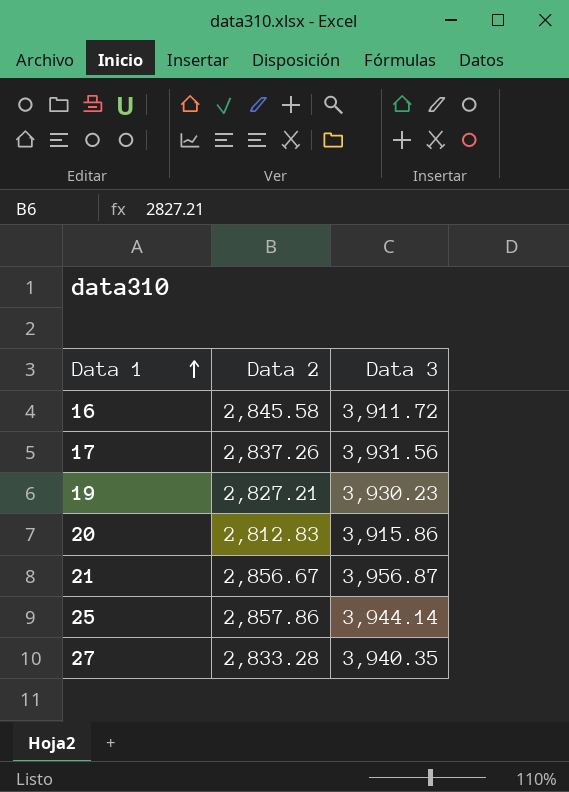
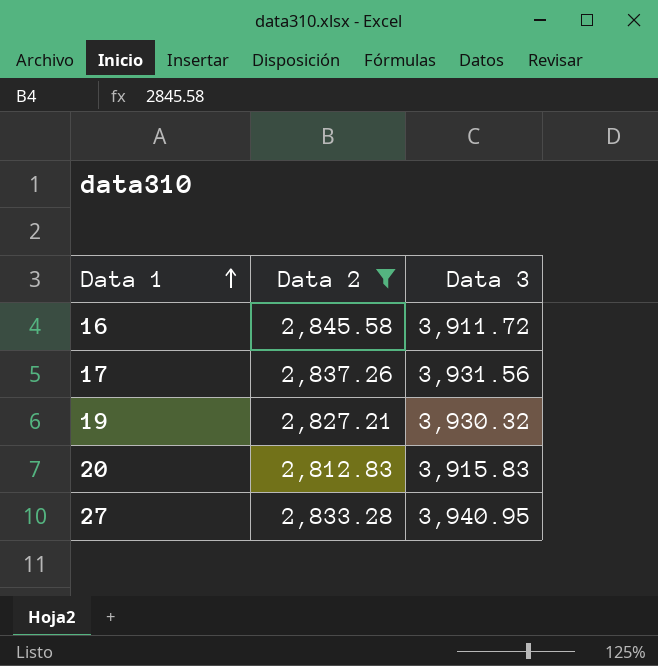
filter: none -> Data 2 <= 2,845.58
19 | Data 3: 3,930.23 -> 3,930.32
20 | Data 3: 3,915.86 -> 3,915.83
27 | Data 3: 3,940.35 -> 3,940.95

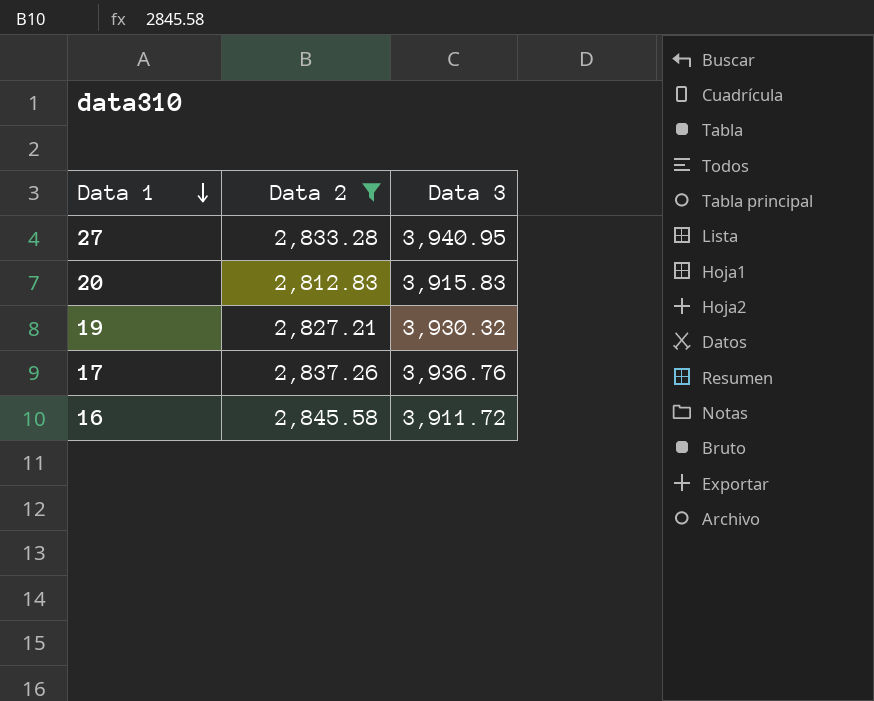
row order: Data 1 ascending -> Data 1 descending
17 | Data 3: 3,931.56 -> 3,936.76

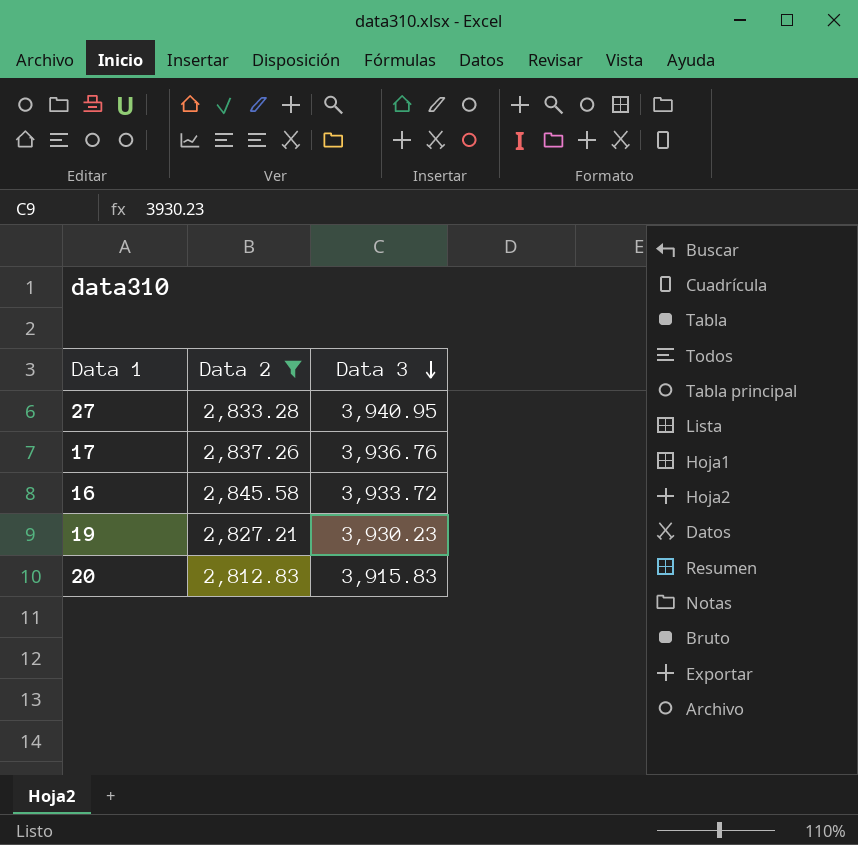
row order: Data 1 descending -> Data 3 descending
16 | Data 3: 3,911.72 -> 3,933.72
19 | Data 3: 3,930.32 -> 3,930.23

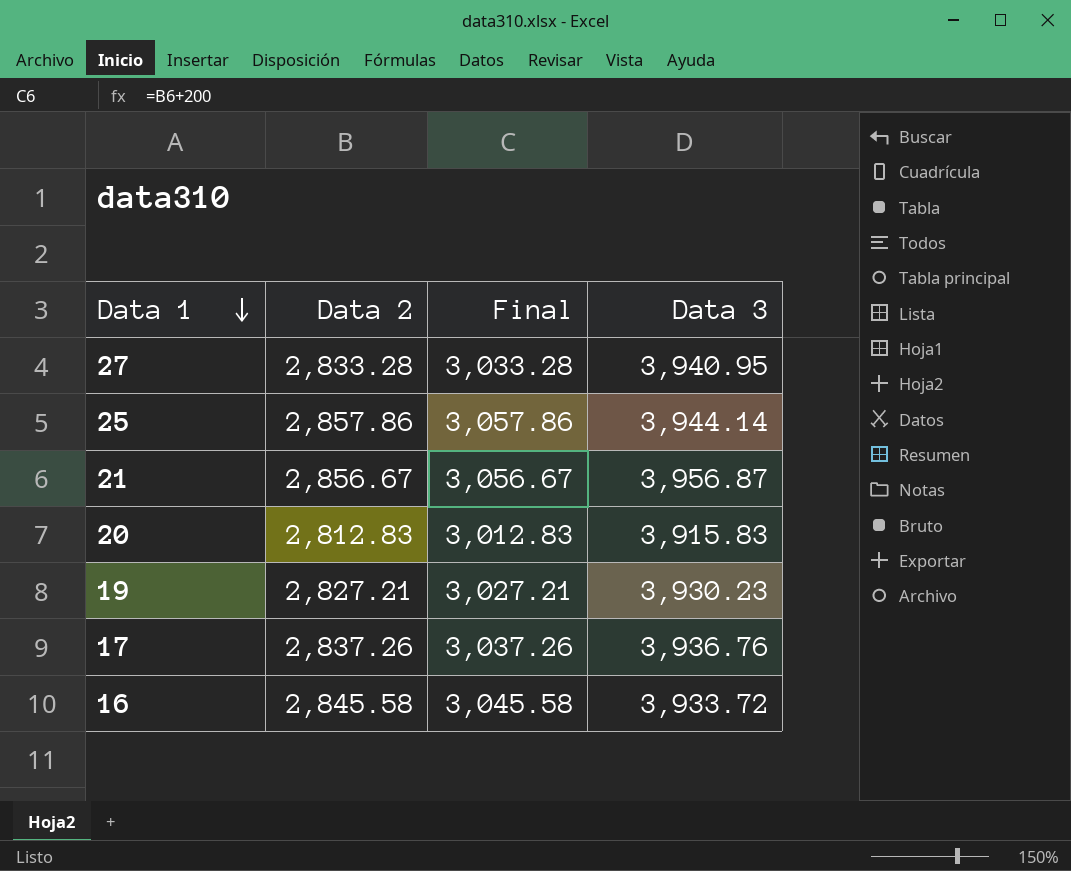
filter: Data 2 <= 2,845.58 -> none
row order: Data 3 descending -> Data 1 descending
column Final | formula: none -> [Data 2] + 200

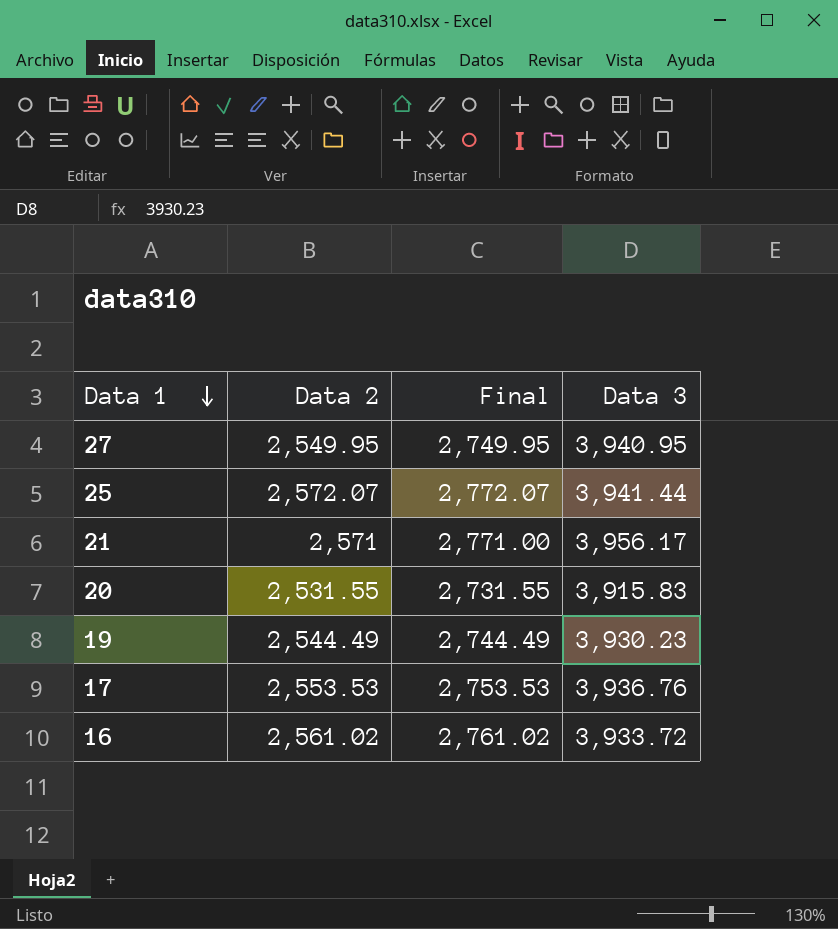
27 | Data 2: 2,833.28 -> 2,549.95
27 | Final: 3,033.28 -> 2,749.95
25 | Data 2: 2,857.86 -> 2,572.07
25 | Final: 3,057.86 -> 2,772.07
25 | Data 3: 3,944.14 -> 3,941.44
21 | Data 2: 2,856.67 -> 2,571
21 | Final: 3,056.67 -> 2,771.00
21 | Data 3: 3,956.87 -> 3,956.17
20 | Data 2: 2,812.83 -> 2,531.55
20 | Final: 3,012.83 -> 2,731.55
19 | Data 2: 2,827.21 -> 2,544.49
19 | Final: 3,027.21 -> 2,744.49
17 | Data 2: 2,837.26 -> 2,553.53
17 | Final: 3,037.26 -> 2,753.53
16 | Data 2: 2,845.58 -> 2,561.02
16 | Final: 3,045.58 -> 2,761.02

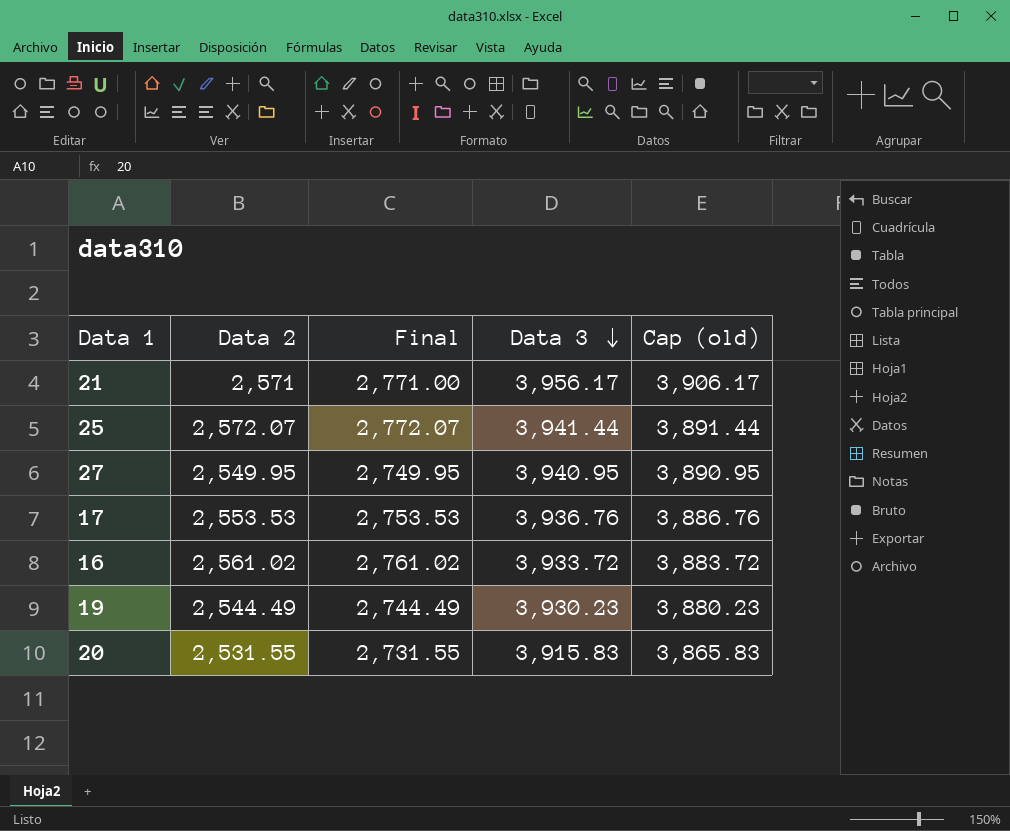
row order: Data 1 descending -> Data 3 descending
column Cap (old) | formula: none -> [Data 3] - 50

